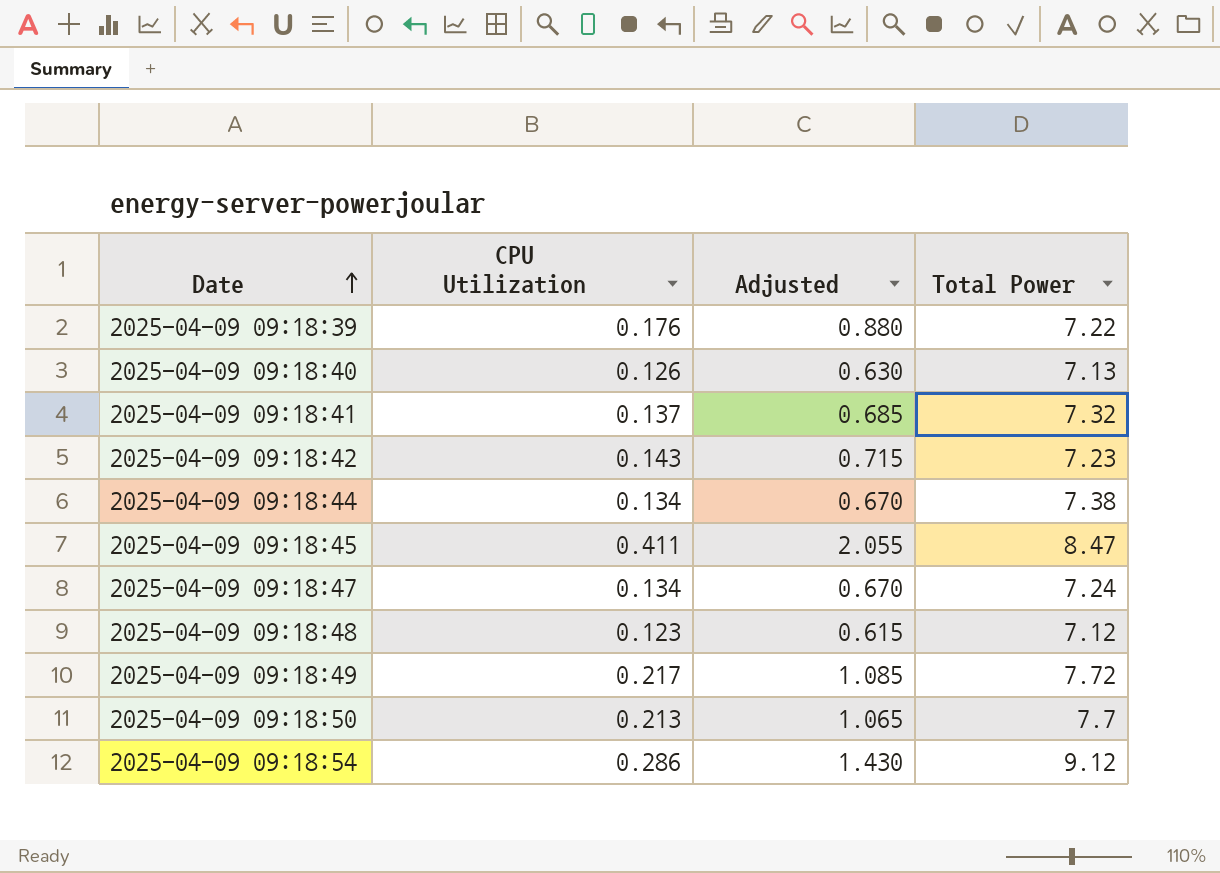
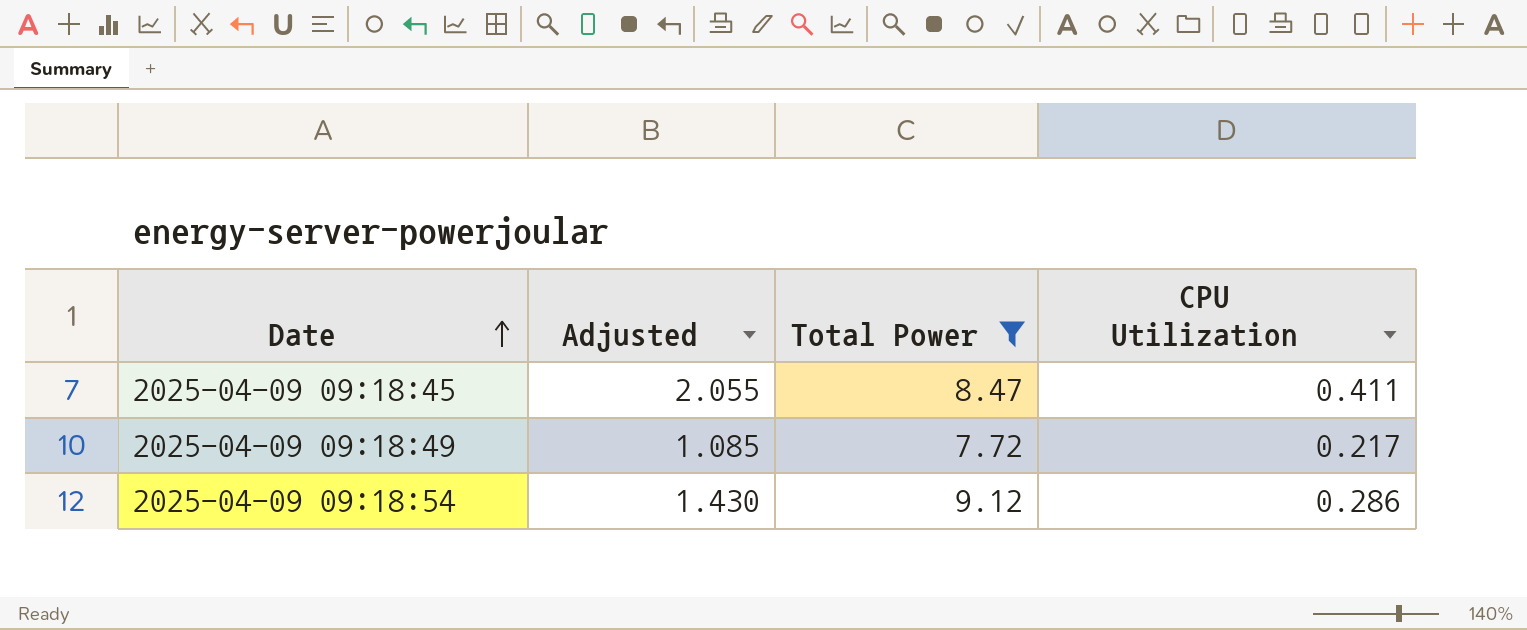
filter: none -> Total Power >= 7.72
column CPU Utilization | position: 2 -> 4

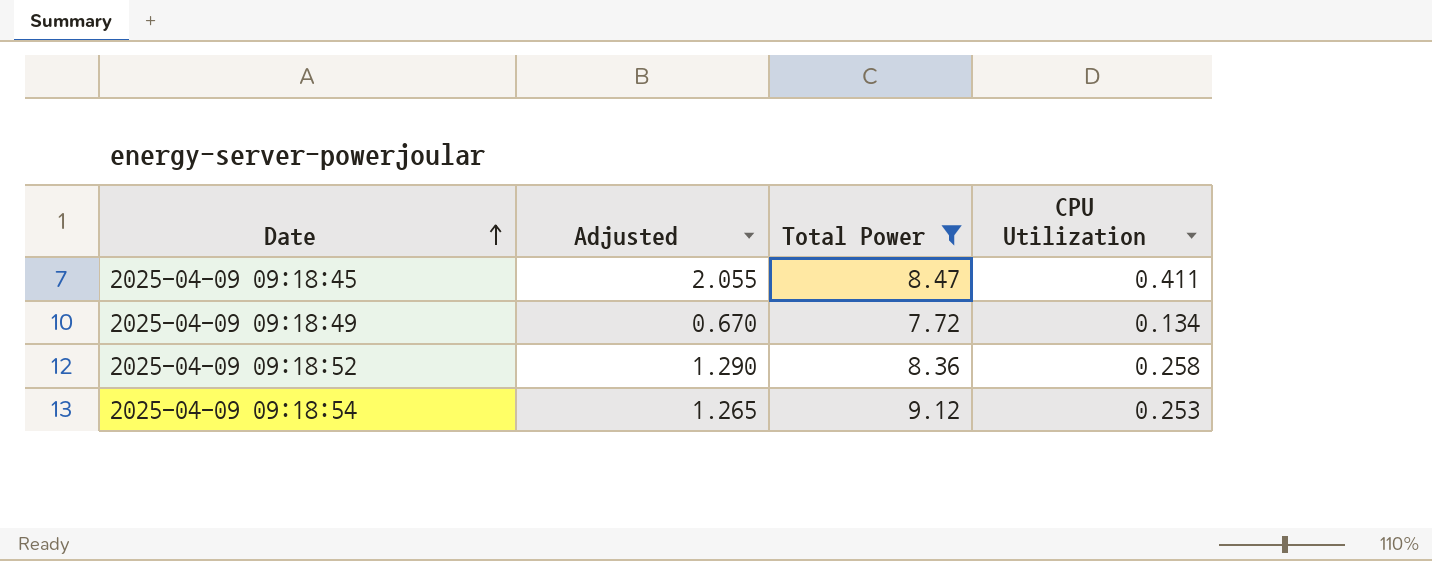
2025-04-09 09:18:49 | Adjusted: 1.085 -> 0.670
2025-04-09 09:18:49 | CPU Utilization: 0.217 -> 0.134
row 2025-04-09 09:18:52: none -> 1.290 | 8.36 | 0.258
2025-04-09 09:18:54 | Adjusted: 1.430 -> 1.265
2025-04-09 09:18:54 | CPU Utilization: 0.286 -> 0.253

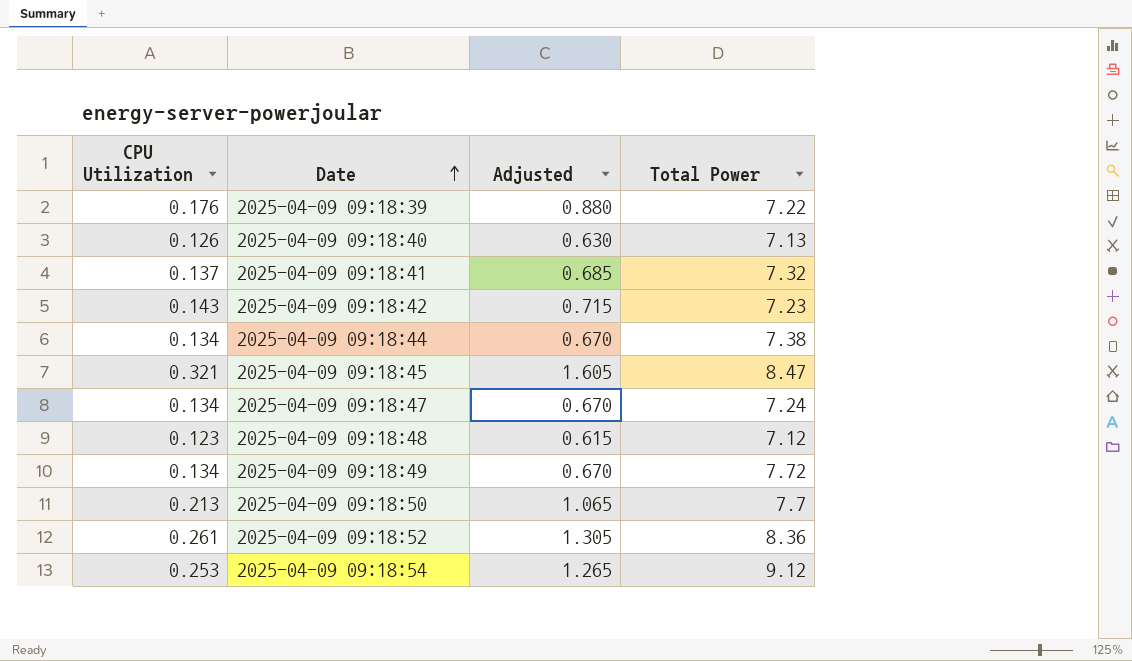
filter: Total Power >= 7.72 -> none
column CPU Utilization | position: 4 -> 1
2025-04-09 09:18:45 | CPU Utilization: 0.411 -> 0.321
2025-04-09 09:18:45 | Adjusted: 2.055 -> 1.605
2025-04-09 09:18:52 | CPU Utilization: 0.258 -> 0.261
2025-04-09 09:18:52 | Adjusted: 1.290 -> 1.305

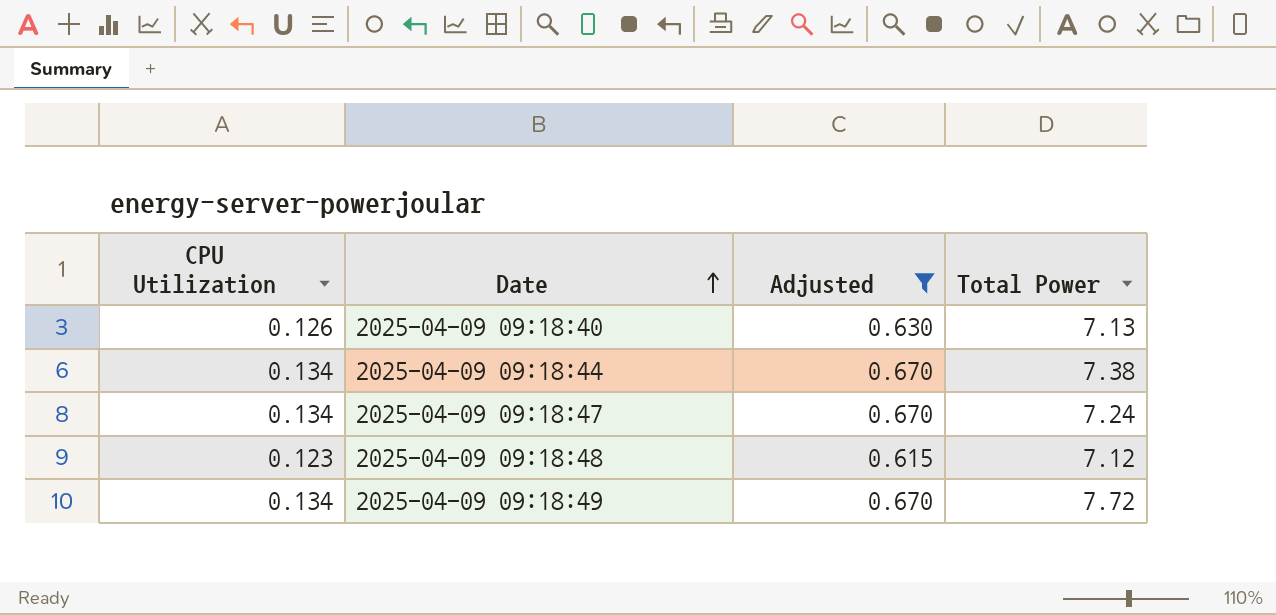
filter: none -> Adjusted <= 0.670

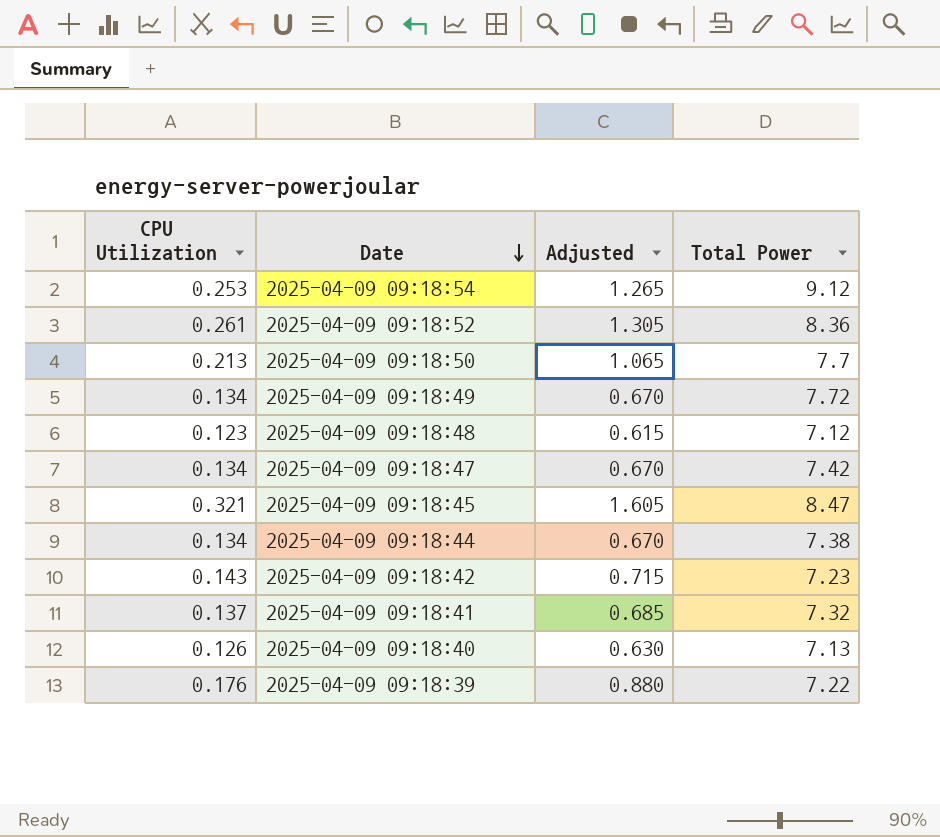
filter: Adjusted <= 0.670 -> none
row order: Date ascending -> Date descending
2025-04-09 09:18:47 | Total Power: 7.24 -> 7.42

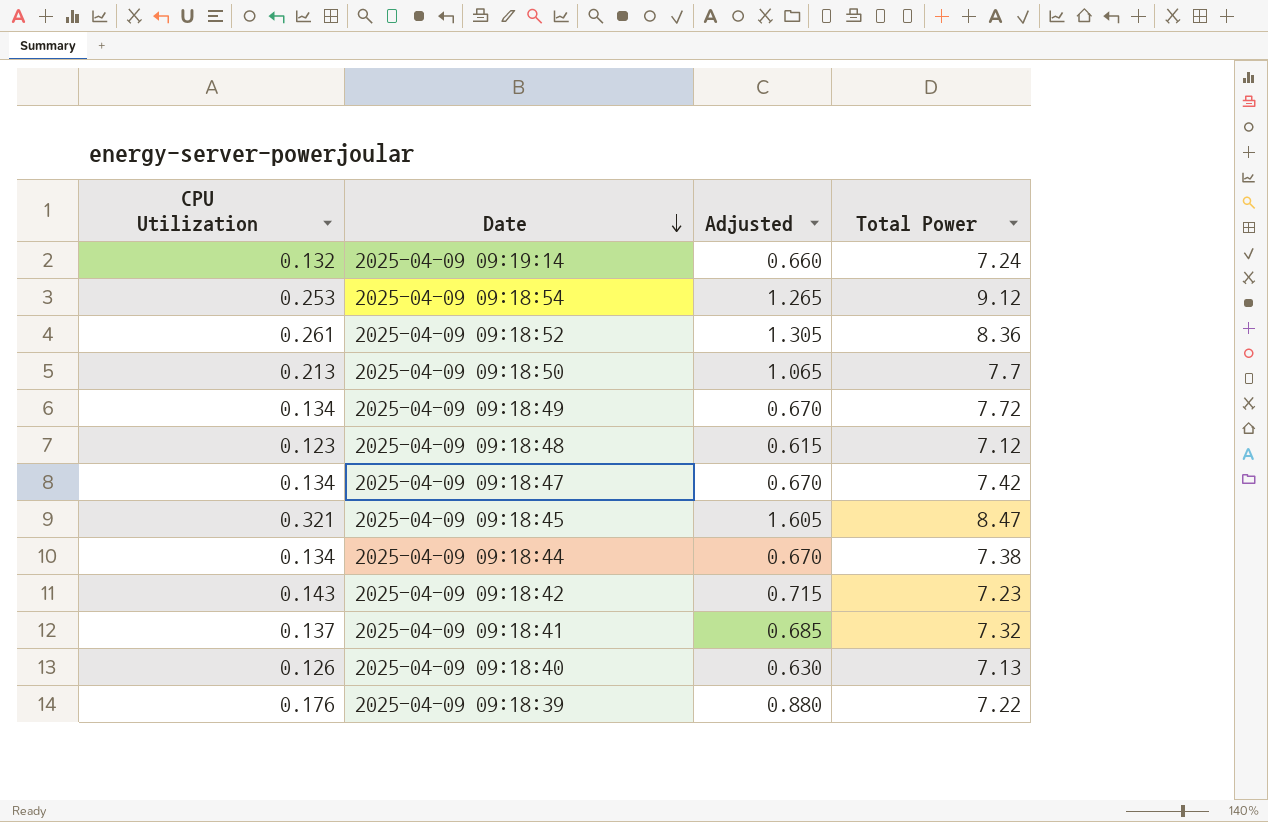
row 2025-04-09 09:19:14: none -> 0.132 | 0.660 | 7.24

